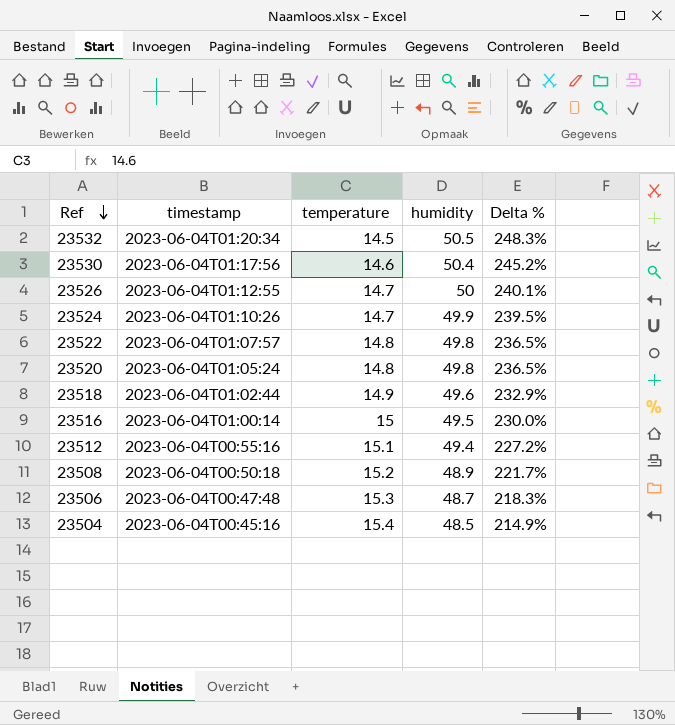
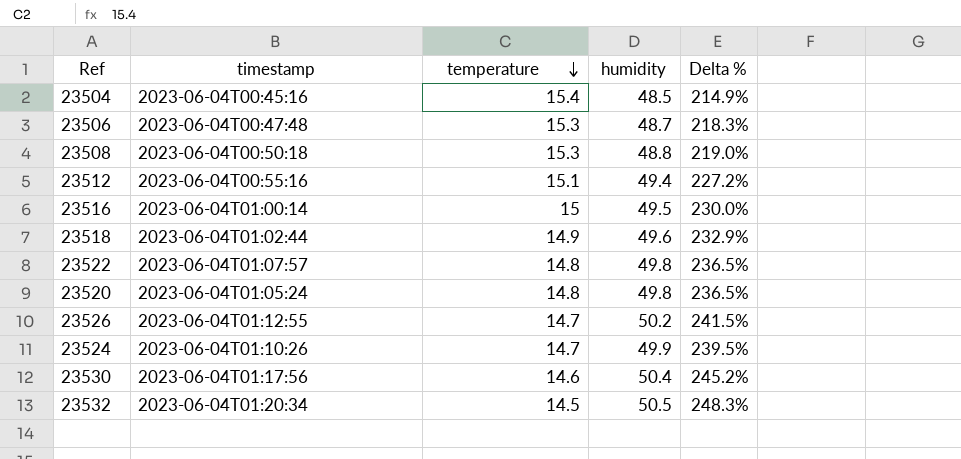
row order: Ref descending -> temperature descending
23508 | temperature: 15.2 -> 15.3
23508 | humidity: 48.9 -> 48.8
23508 | Delta %: 221.7% -> 219.0%
23526 | humidity: 50 -> 50.2
23526 | Delta %: 240.1% -> 241.5%

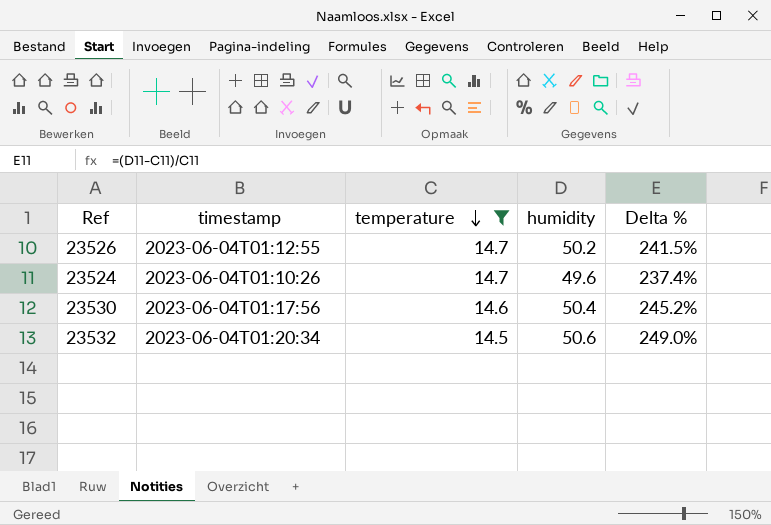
filter: none -> temperature <= 14.7
23524 | humidity: 49.9 -> 49.6
23524 | Delta %: 239.5% -> 237.4%
23532 | humidity: 50.5 -> 50.6
23532 | Delta %: 248.3% -> 249.0%

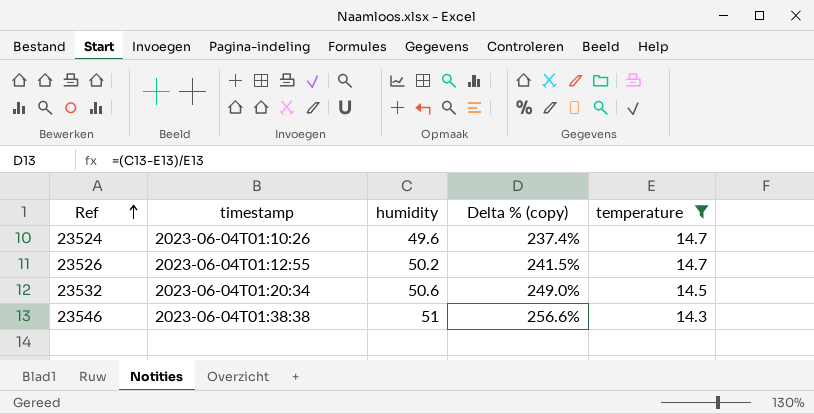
row order: temperature descending -> Ref ascending
column name: Delta % -> Delta % (copy)
column temperature | position: 3 -> 5
row 23530: 2023-06-04T01:17:56 | 14.6 | 50.4 | 245.2% -> none
row 23546: none -> 2023-06-04T01:38:38 | 51 | 256.6% | 14.3

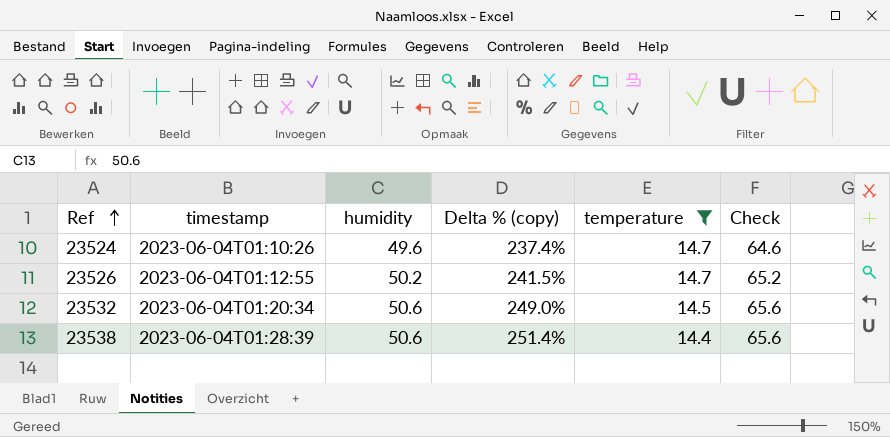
column Check | formula: none -> [humidity] + 15
row 23546: 2023-06-04T01:38:38 | 51 | 256.6% | 14.3 -> none
row 23538: none -> 2023-06-04T01:28:39 | 50.6 | 251.4% | 14.4 | 65.6

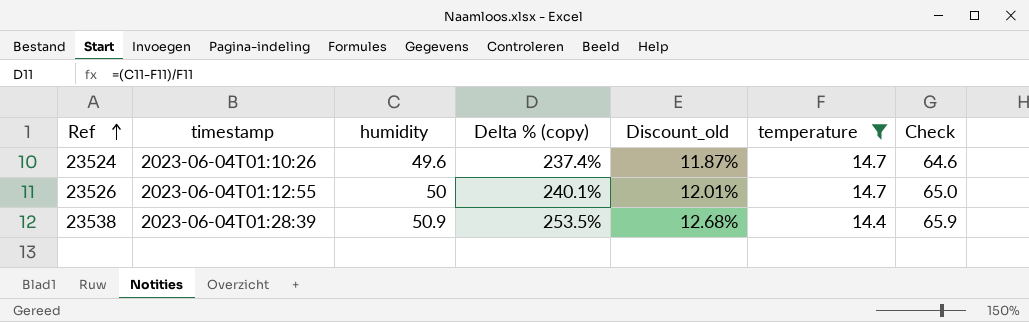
column Discount_old | formula: none -> [Delta % (copy)] * 0.05
row 23532: 2023-06-04T01:20:34 | 50.6 | 249.0% | 14.5 | 65.6 -> none
23526 | humidity: 50.2 -> 50
23526 | Delta % (copy): 241.5% -> 240.1%
23526 | Check: 65.2 -> 65.0
23538 | humidity: 50.6 -> 50.9
23538 | Delta % (copy): 251.4% -> 253.5%
23538 | Check: 65.6 -> 65.9

